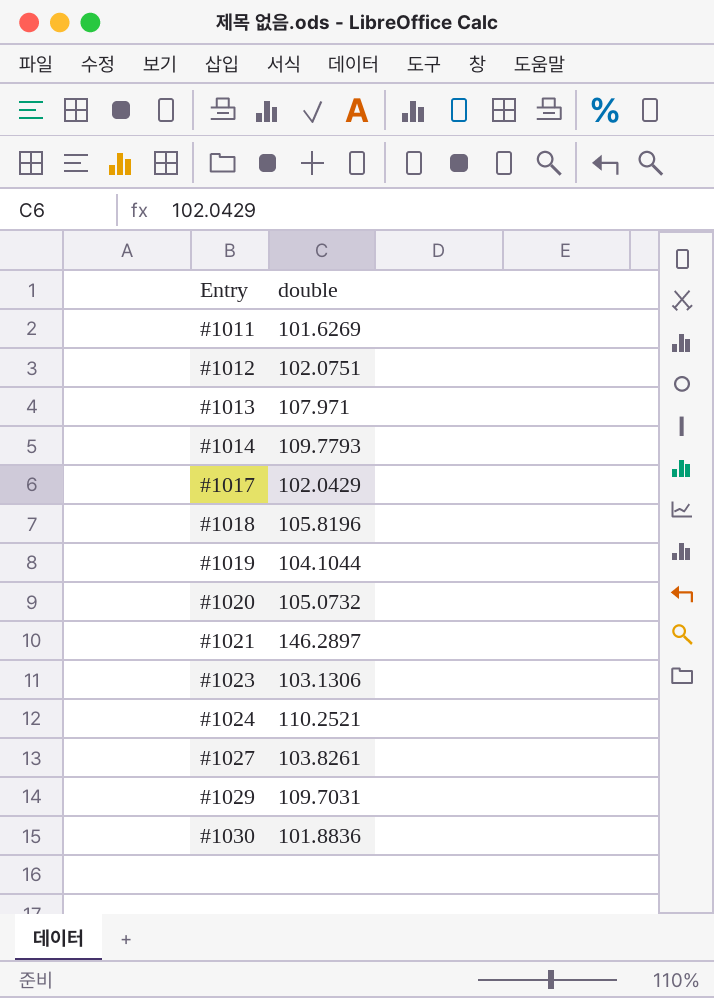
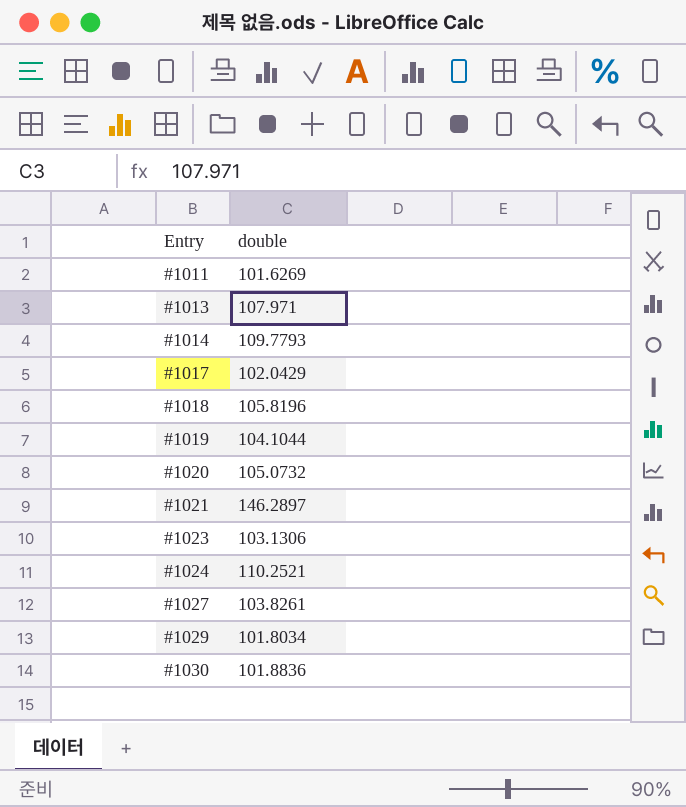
row #1012: 102.0751 -> none
#1029 | double: 109.7031 -> 101.8034

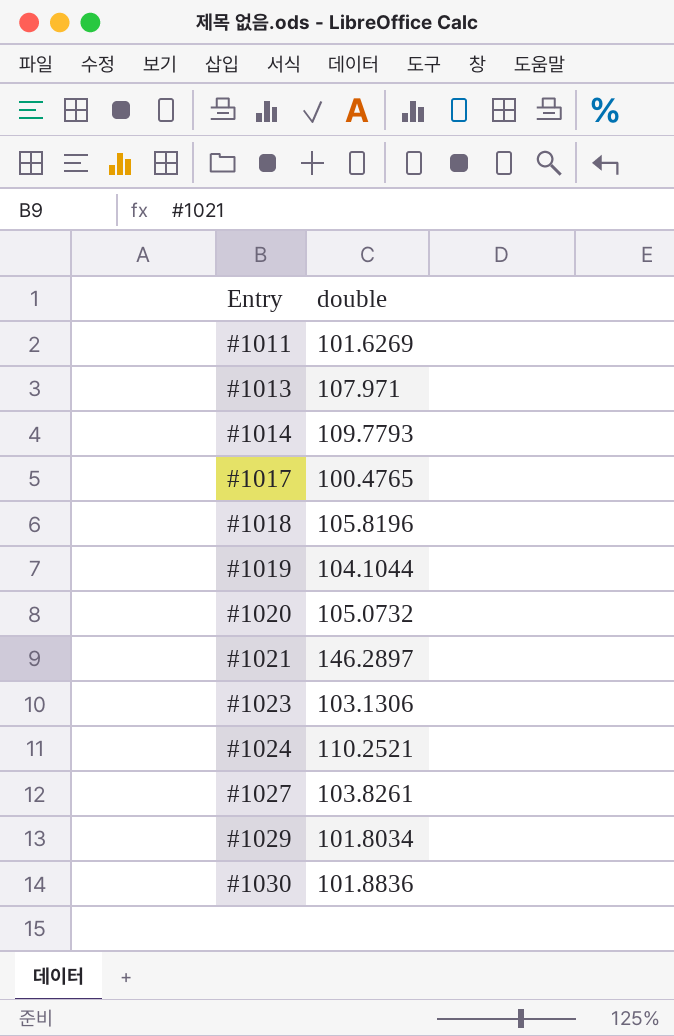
#1017 | double: 102.0429 -> 100.4765

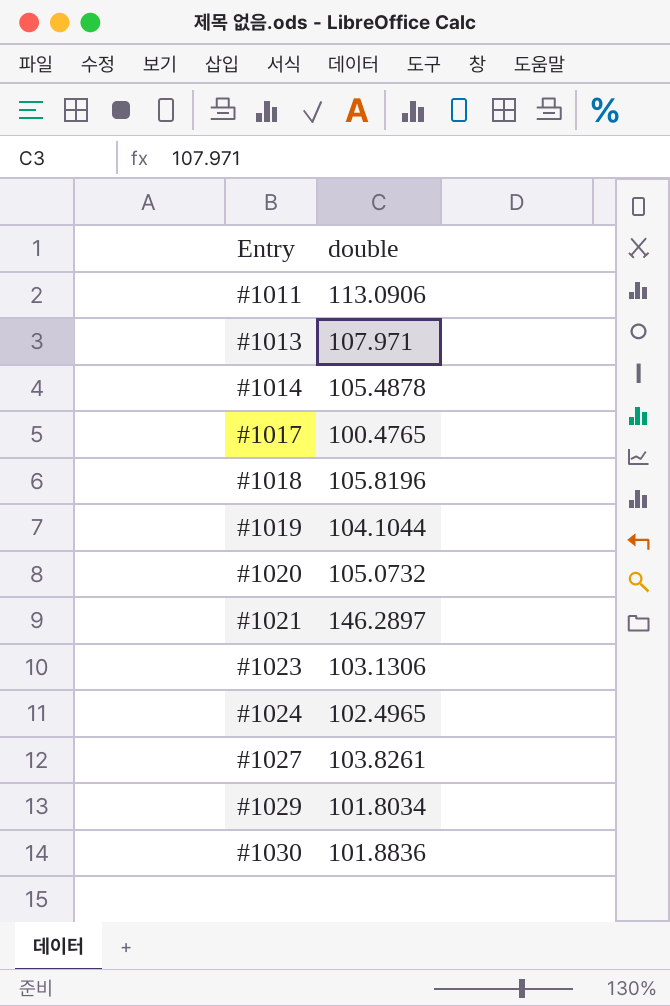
#1011 | double: 101.6269 -> 113.0906
#1014 | double: 109.7793 -> 105.4878
#1024 | double: 110.2521 -> 102.4965

